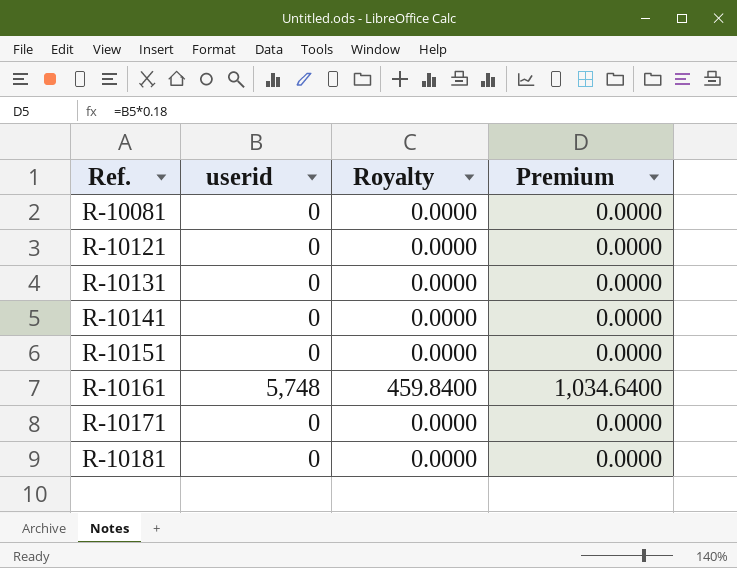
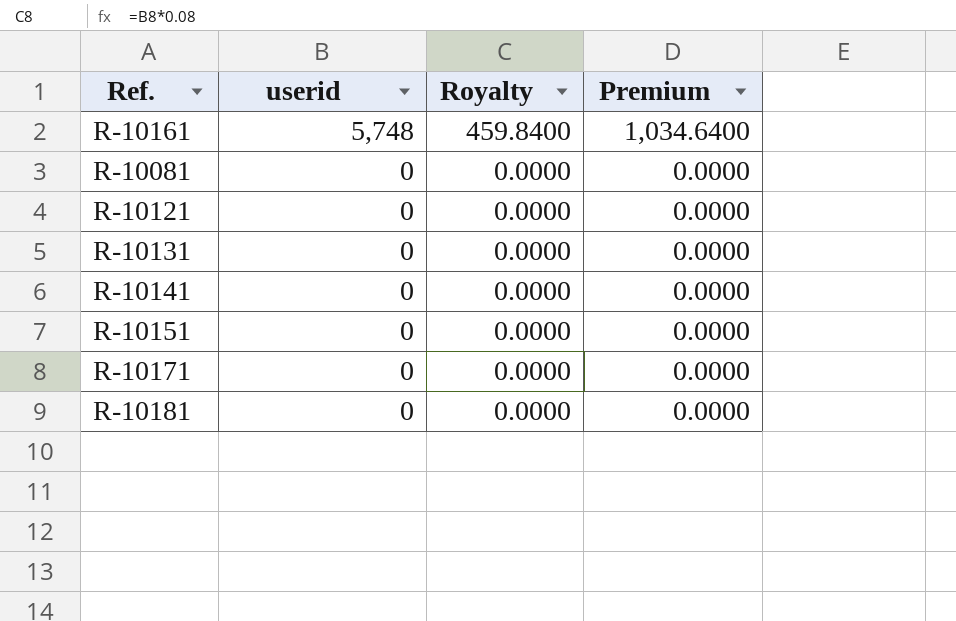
row order: Ref. ascending -> userid descending

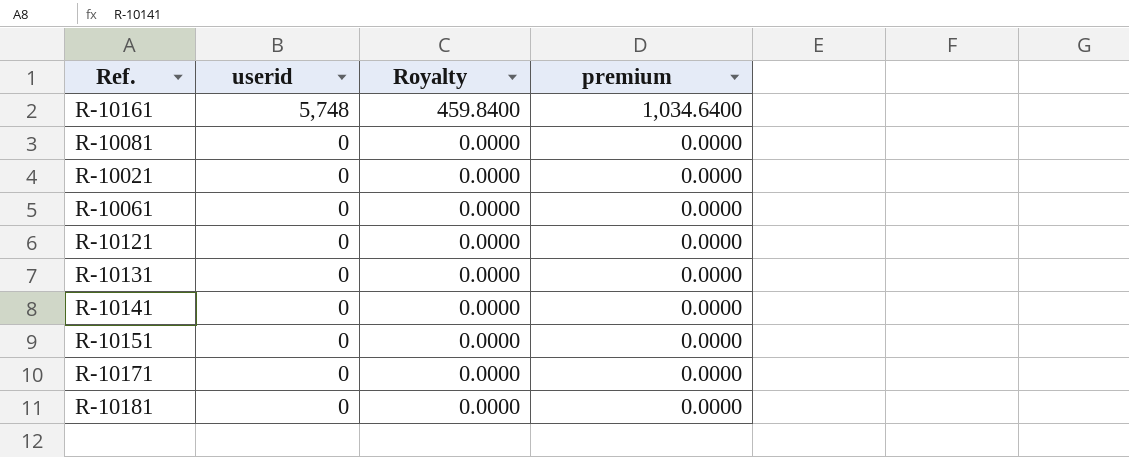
column name: Premium -> premium
row R-10021: none -> 0 | 0.0000 | 0.0000
row R-10061: none -> 0 | 0.0000 | 0.0000

